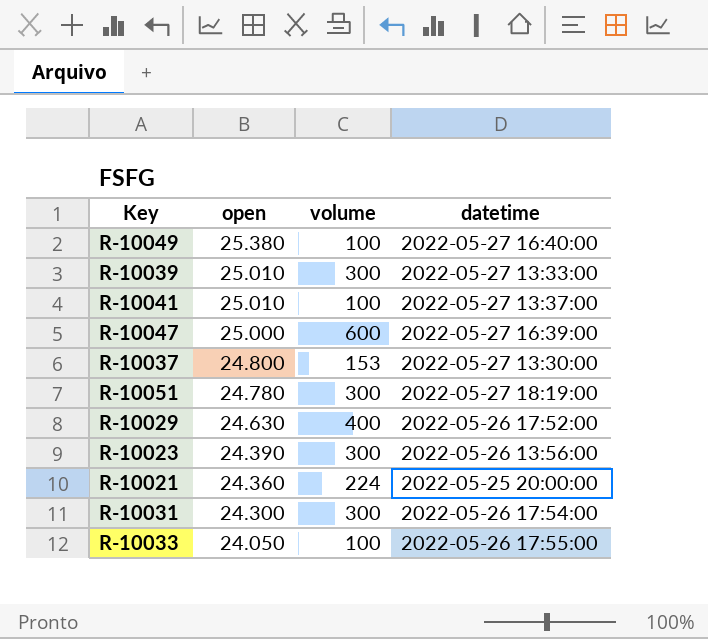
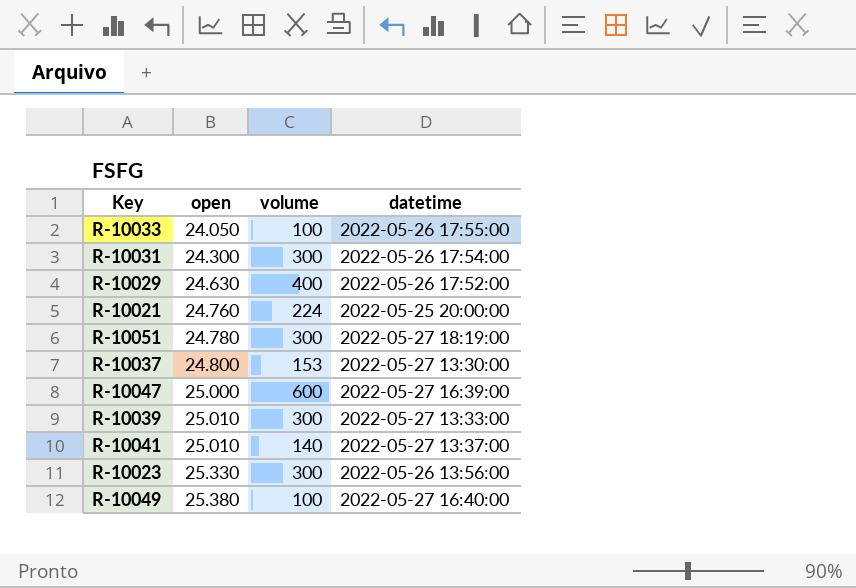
row order: open descending -> open ascending
R-10021 | open: 24.360 -> 24.760
R-10041 | volume: 100 -> 140
R-10023 | open: 24.390 -> 25.330

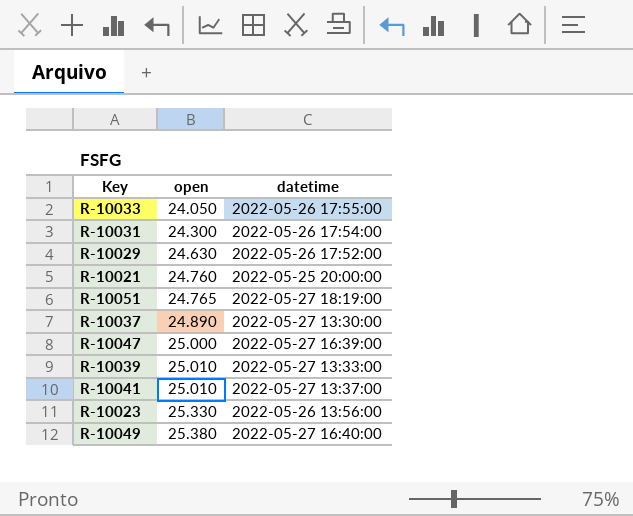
column volume | position: 3 -> none
R-10051 | open: 24.780 -> 24.765
R-10037 | open: 24.800 -> 24.890

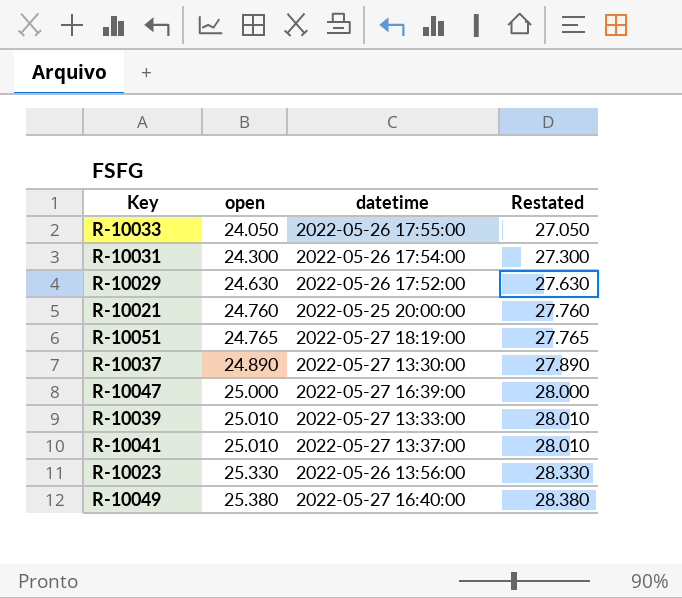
column Restated | formula: none -> [open] + 3

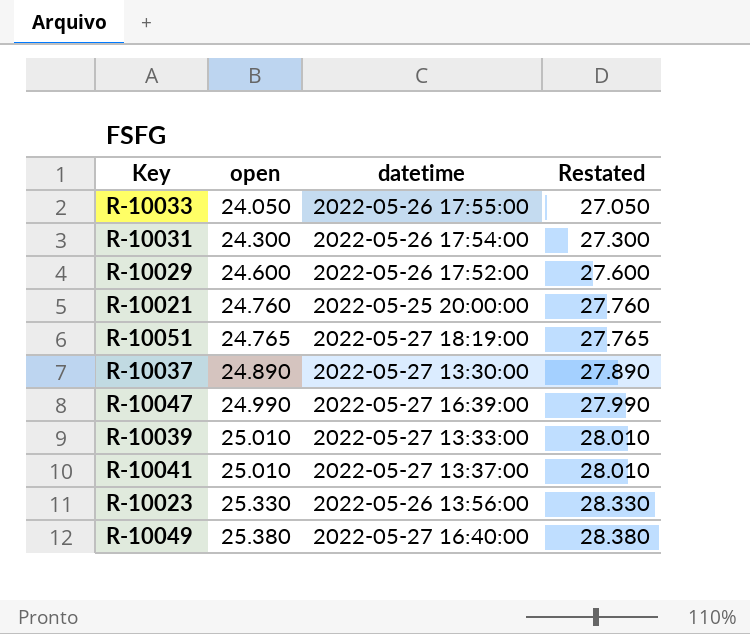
R-10029 | open: 24.630 -> 24.600
R-10029 | Restated: 27.630 -> 27.600
R-10047 | open: 25.000 -> 24.990
R-10047 | Restated: 28.000 -> 27.990

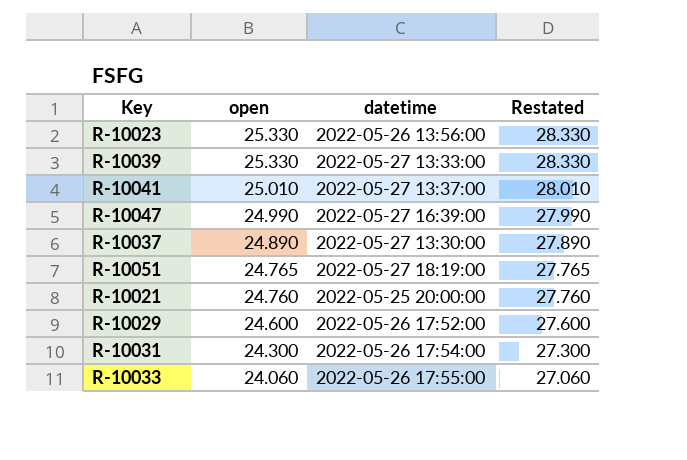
row order: open ascending -> open descending
row R-10049: 25.380 | 2022-05-27 16:40:00 | 28.380 -> none
R-10039 | open: 25.010 -> 25.330
R-10039 | Restated: 28.010 -> 28.330
R-10033 | open: 24.050 -> 24.060
R-10033 | Restated: 27.050 -> 27.060

